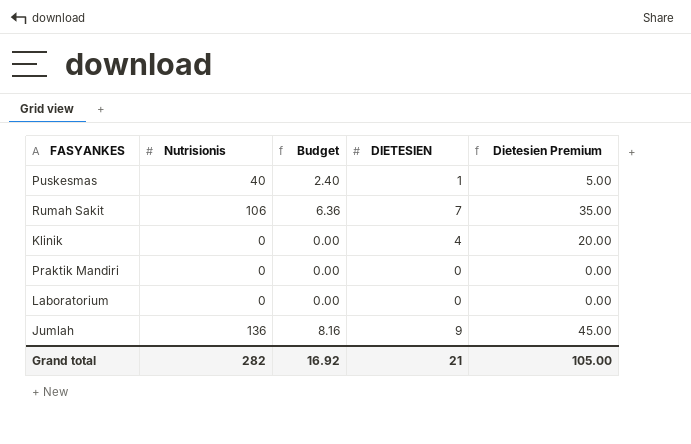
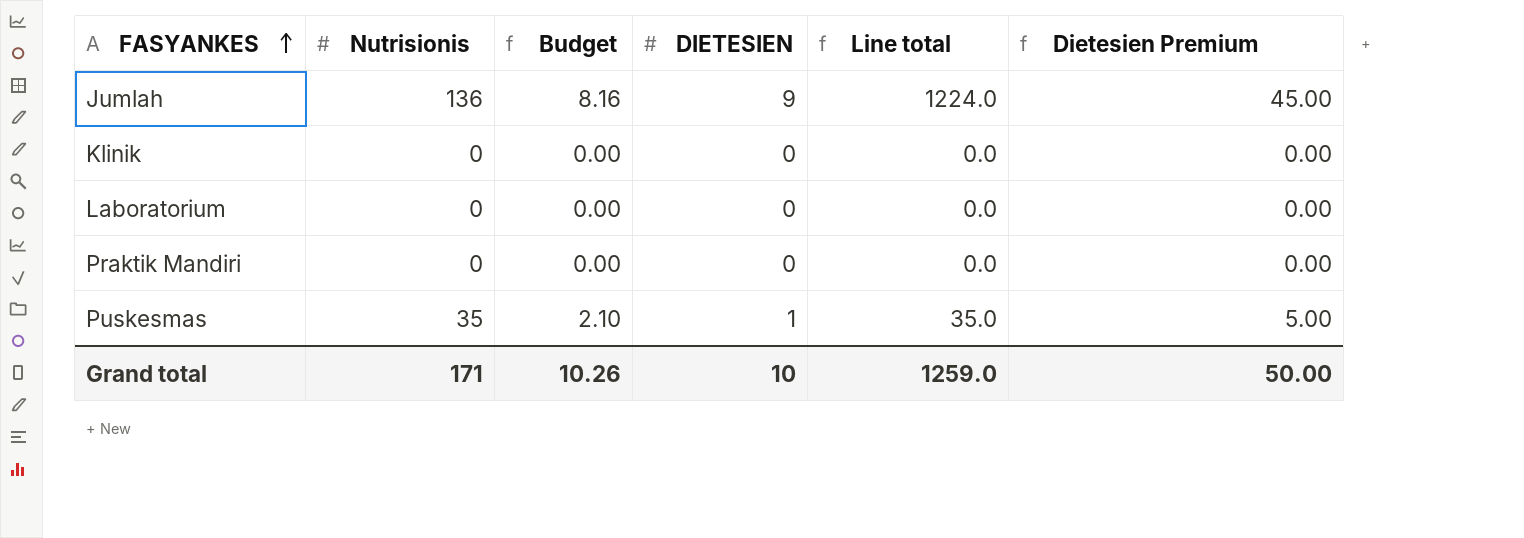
row order: none -> FASYANKES ascending
column Line total | formula: none -> [Nutrisionis] * [DIETESIEN]
row Rumah Sakit: 106 | 6.36 | 7 | 35.00 -> none
Klinik | DIETESIEN: 4 -> 0
Klinik | Dietesien Premium: 20.00 -> 0.00
Puskesmas | Nutrisionis: 40 -> 35
Puskesmas | Budget: 2.40 -> 2.10
Grand total | Nutrisionis: 282 -> 171
Grand total | Budget: 16.92 -> 10.26
Grand total | DIETESIEN: 21 -> 10
Grand total | Dietesien Premium: 105.00 -> 50.00

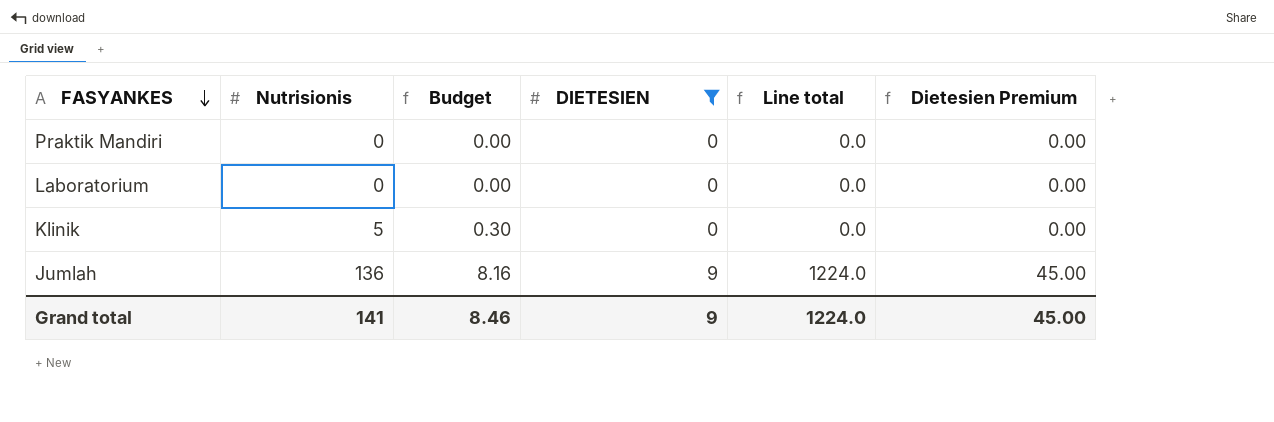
filter: none -> DIETESIEN != 1
row order: FASYANKES ascending -> FASYANKES descending
Klinik | Nutrisionis: 0 -> 5
Klinik | Budget: 0.00 -> 0.30
Grand total | Nutrisionis: 171 -> 141
Grand total | Budget: 10.26 -> 8.46
Grand total | DIETESIEN: 10 -> 9
Grand total | Line total: 1259.0 -> 1224.0
Grand total | Dietesien Premium: 50.00 -> 45.00

